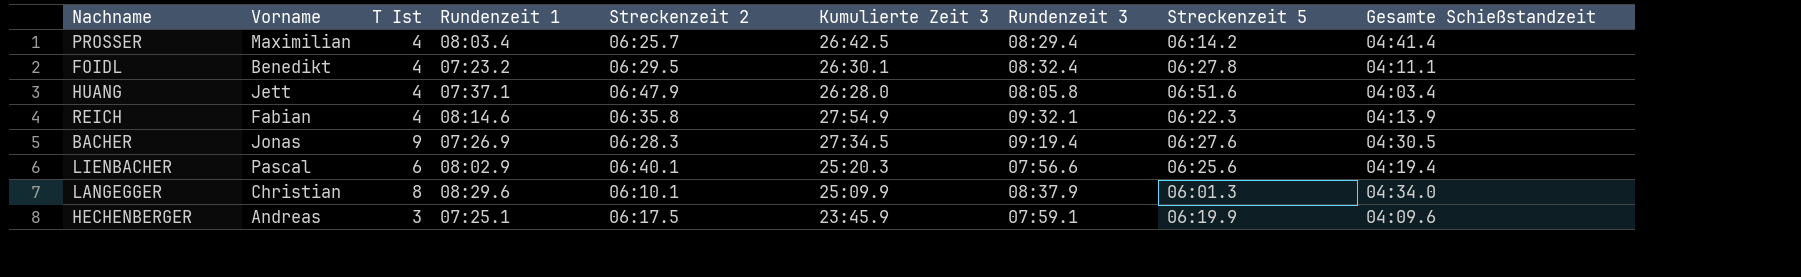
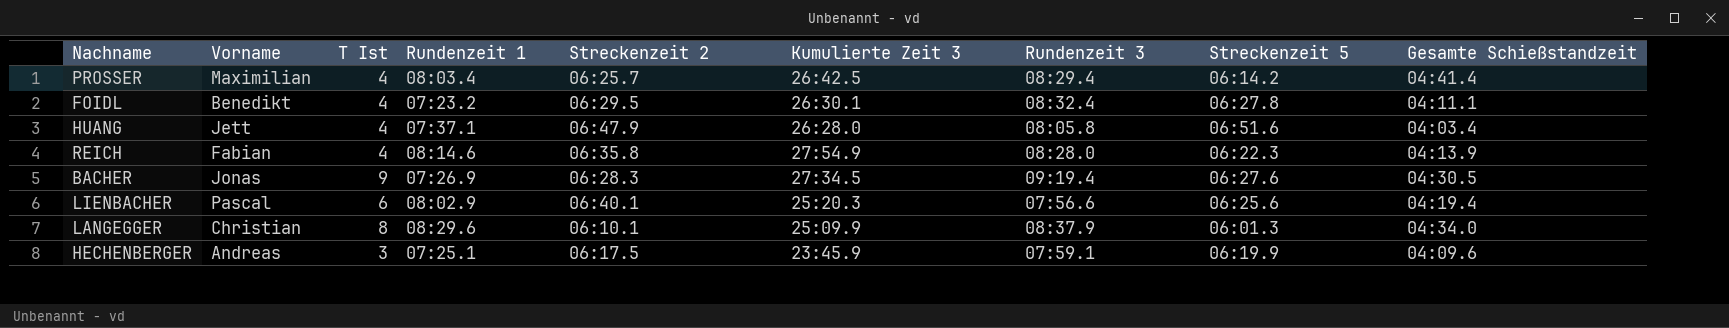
REICH | Rundenzeit 3: 09:32.1 -> 08:28.0

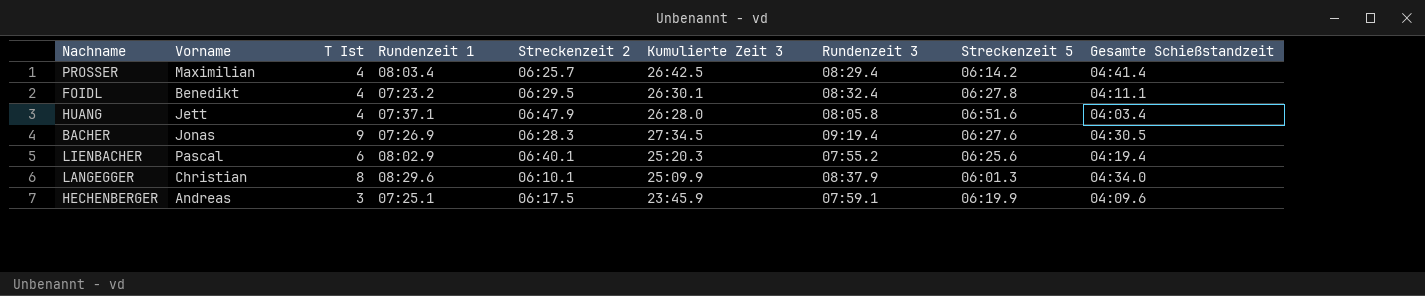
row REICH: Fabian | 4 | 08:14.6 | 06:35.8 | 27:54.9 | 08:28.0 | 06:22.3 | 04:13.9 -> none
LIENBACHER | Rundenzeit 3: 07:56.6 -> 07:55.2

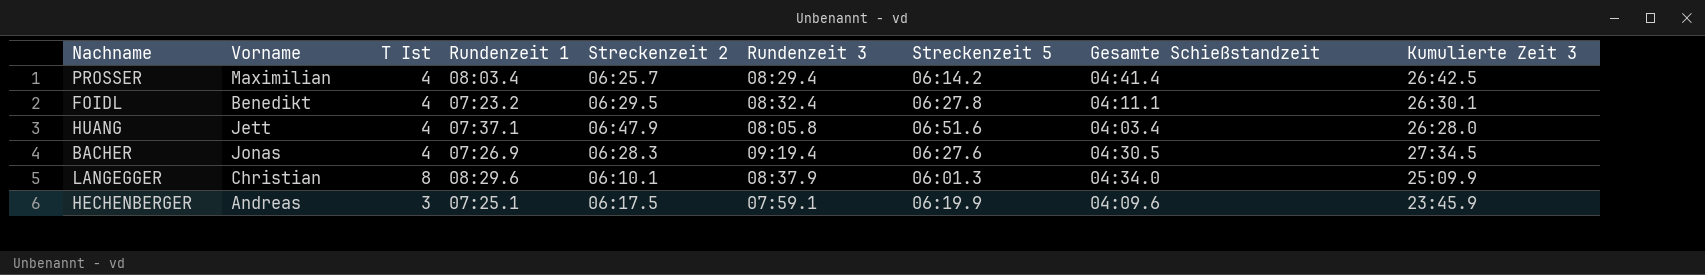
column Kumulierte Zeit 3 | position: 6 -> 9
row LIENBACHER: Pascal | 6 | 08:02.9 | 06:40.1 | 25:20.3 | 07:55.2 | 06:25.6 | 04:19.4 -> none
BACHER | T Ist: 9 -> 4

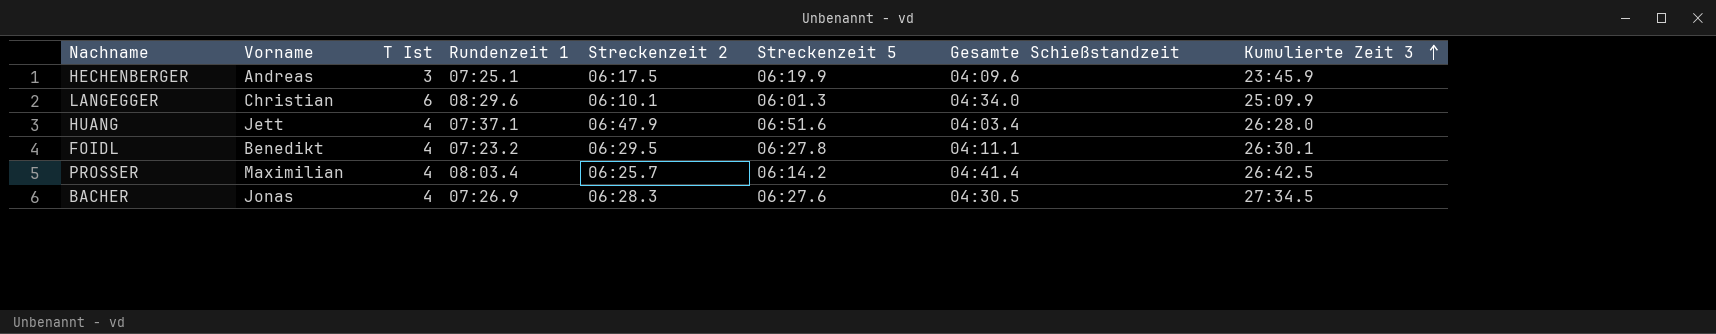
row order: none -> Kumulierte Zeit 3 ascending
column Rundenzeit 3 | position: 6 -> none
LANGEGGER | T Ist: 8 -> 6

